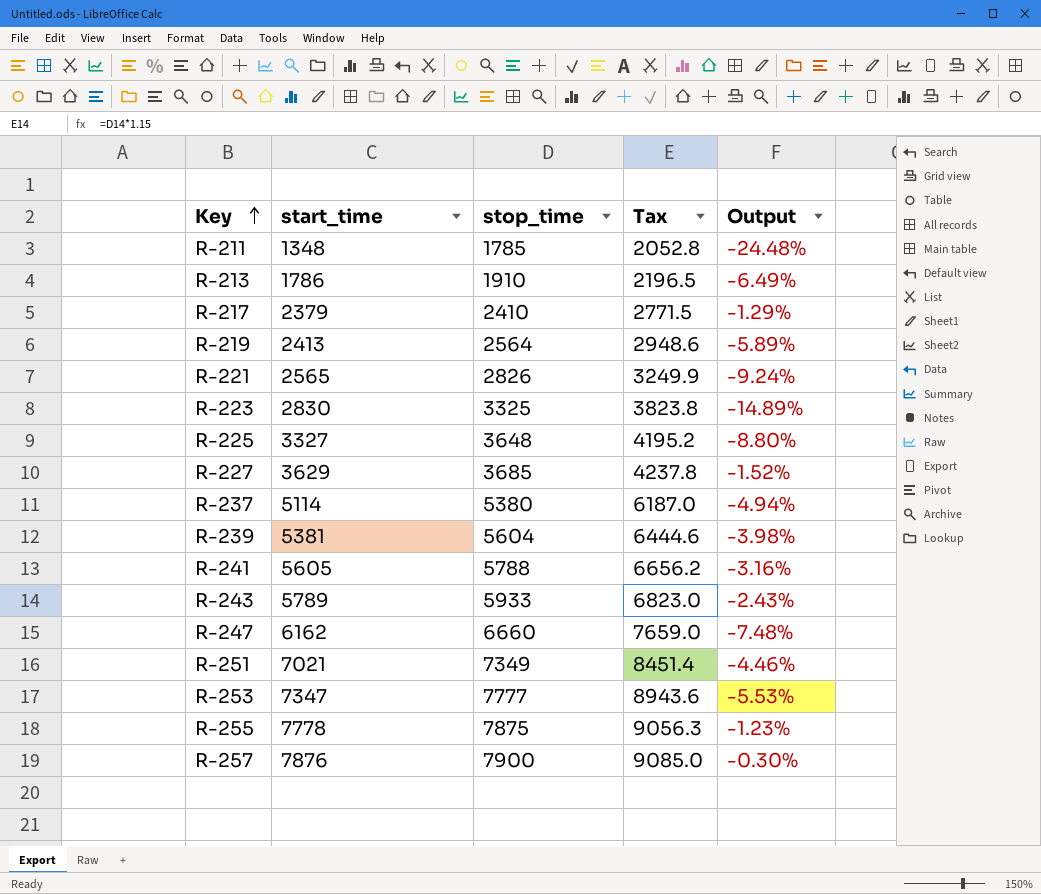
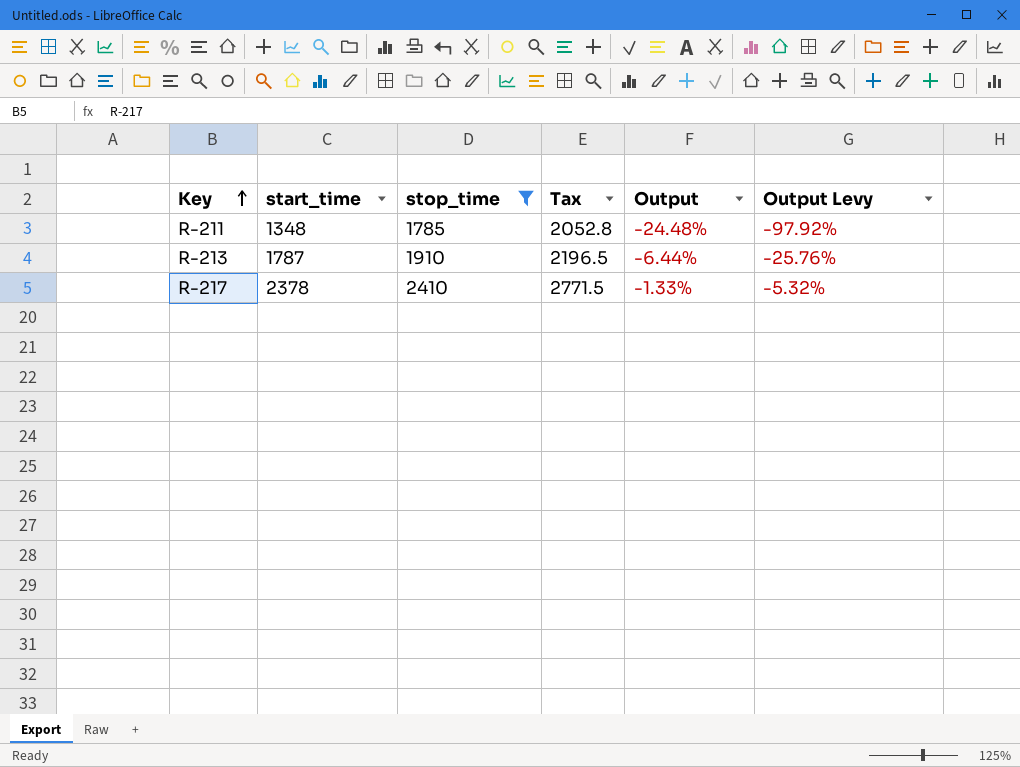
filter: none -> stop_time <= 2410
column Output Levy | formula: none -> [Output] * 4
R-213 | start_time: 1786 -> 1787
R-213 | Output: -6.49% -> -6.44%
R-217 | start_time: 2379 -> 2378
R-217 | Output: -1.29% -> -1.33%

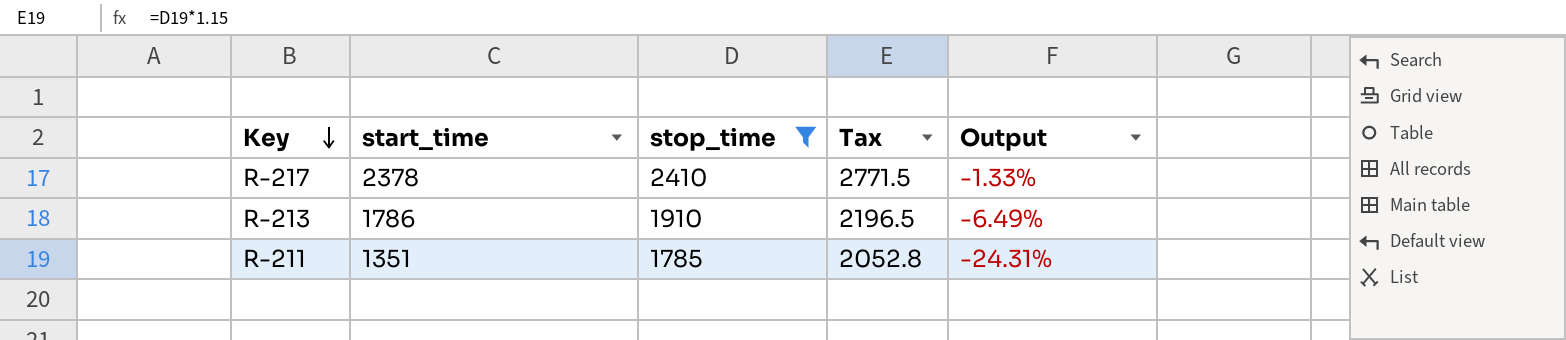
row order: Key ascending -> Key descending
column Output Levy | formula: [Output] * 4 -> none
R-213 | start_time: 1787 -> 1786
R-213 | Output: -6.44% -> -6.49%
R-211 | start_time: 1348 -> 1351
R-211 | Output: -24.48% -> -24.31%

